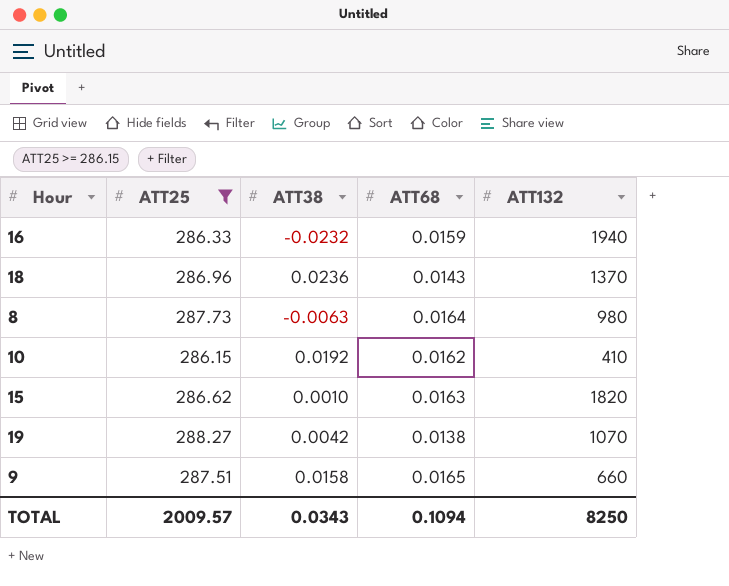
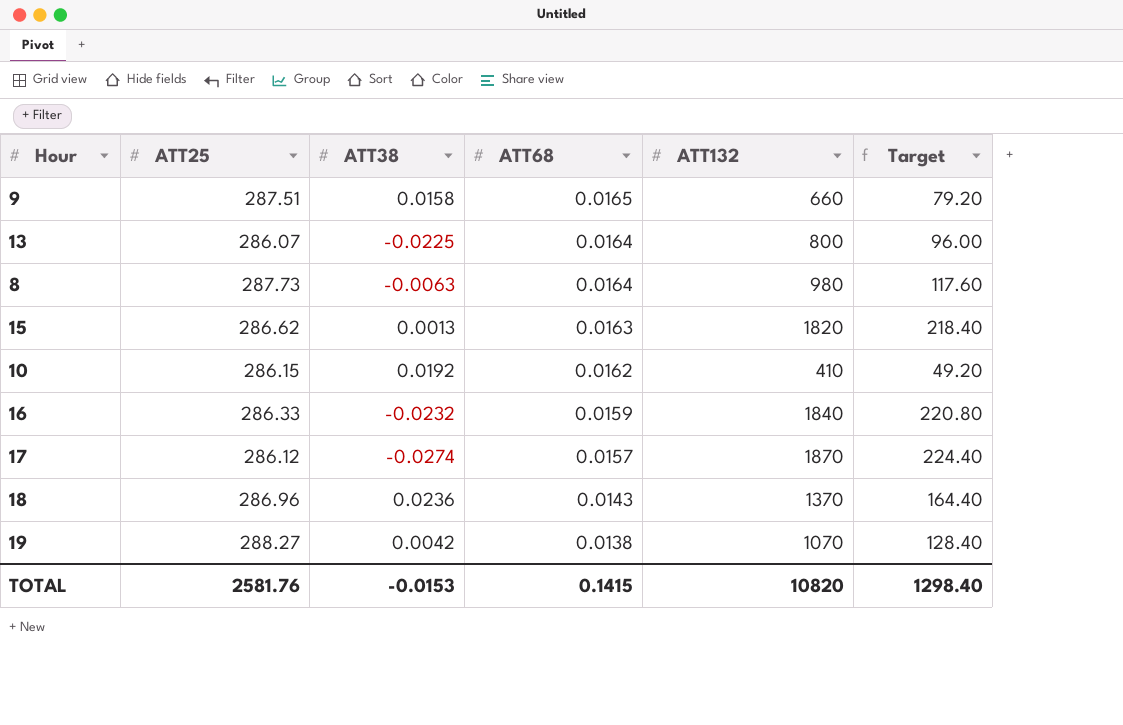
filter: ATT25 >= 286.15 -> none
row order: none -> ATT68 descending
column Target | formula: none -> [ATT132] * 0.12
15 | ATT38: 0.0010 -> 0.0013
16 | ATT132: 1940 -> 1840
TOTAL | ATT25: 2009.57 -> 2581.76
TOTAL | ATT38: 0.0343 -> -0.0153
TOTAL | ATT68: 0.1094 -> 0.1415
TOTAL | ATT132: 8250 -> 10820

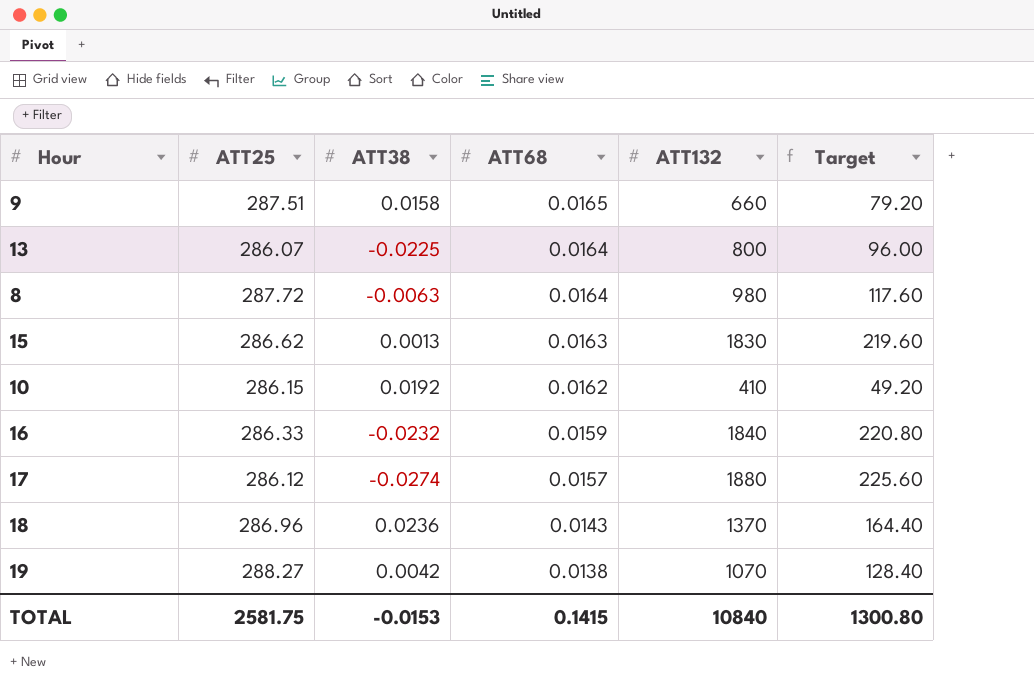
8 | ATT25: 287.73 -> 287.72
15 | ATT132: 1820 -> 1830
15 | Target: 218.40 -> 219.60
17 | ATT132: 1870 -> 1880
17 | Target: 224.40 -> 225.60
TOTAL | ATT25: 2581.76 -> 2581.75
TOTAL | ATT132: 10820 -> 10840
TOTAL | Target: 1298.40 -> 1300.80

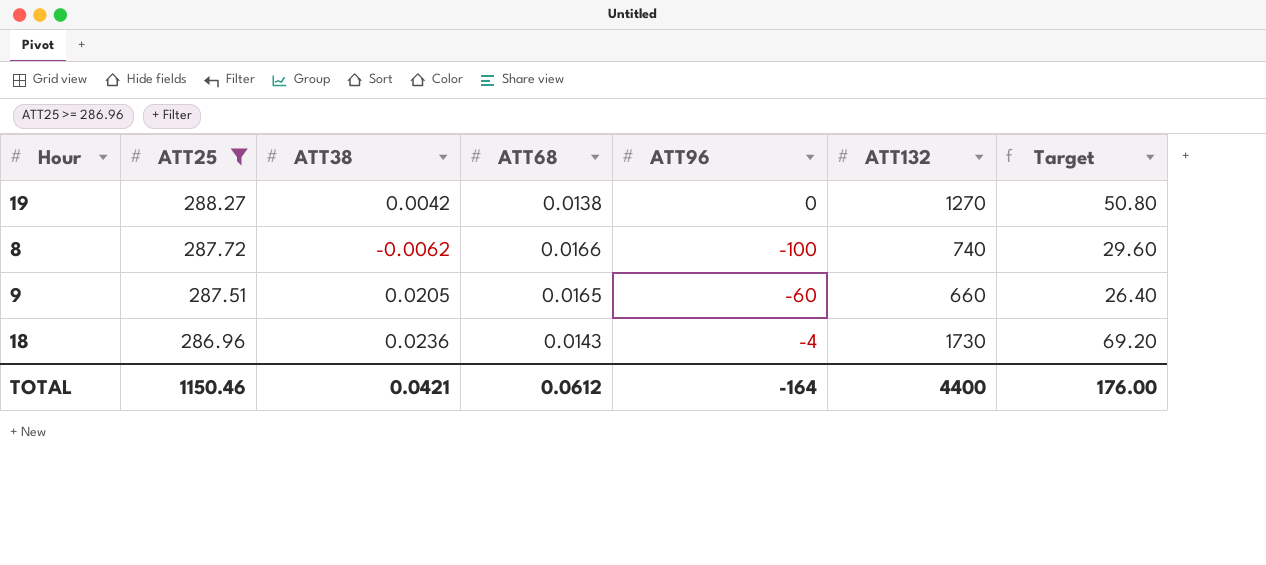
filter: none -> ATT25 >= 286.96
row order: ATT68 descending -> ATT25 descending
column ATT96 | position: none -> 5
column Target | formula: [ATT132] * 0.12 -> [ATT132] * 0.04
19 | ATT132: 1070 -> 1270
8 | ATT38: -0.0063 -> -0.0062
8 | ATT68: 0.0164 -> 0.0166
8 | ATT132: 980 -> 740
9 | ATT38: 0.0158 -> 0.0205
18 | ATT132: 1370 -> 1730
TOTAL | ATT25: 2581.75 -> 1150.46
TOTAL | ATT38: -0.0153 -> 0.0421
TOTAL | ATT68: 0.1415 -> 0.0612
TOTAL | ATT132: 10840 -> 4400
TOTAL | Target: 1300.80 -> 176.00

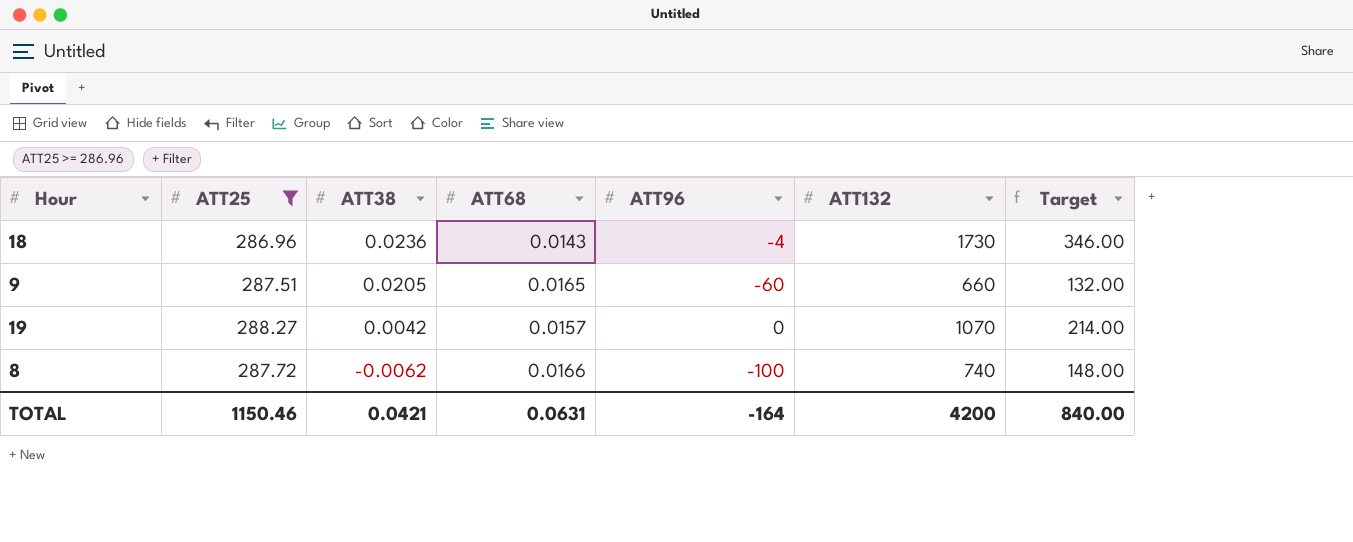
row order: ATT25 descending -> ATT38 descending
column Target | formula: [ATT132] * 0.04 -> [ATT132] * 0.2
19 | ATT68: 0.0138 -> 0.0157
19 | ATT132: 1270 -> 1070
TOTAL | ATT68: 0.0612 -> 0.0631
TOTAL | ATT132: 4400 -> 4200
TOTAL | Target: 176.00 -> 840.00

